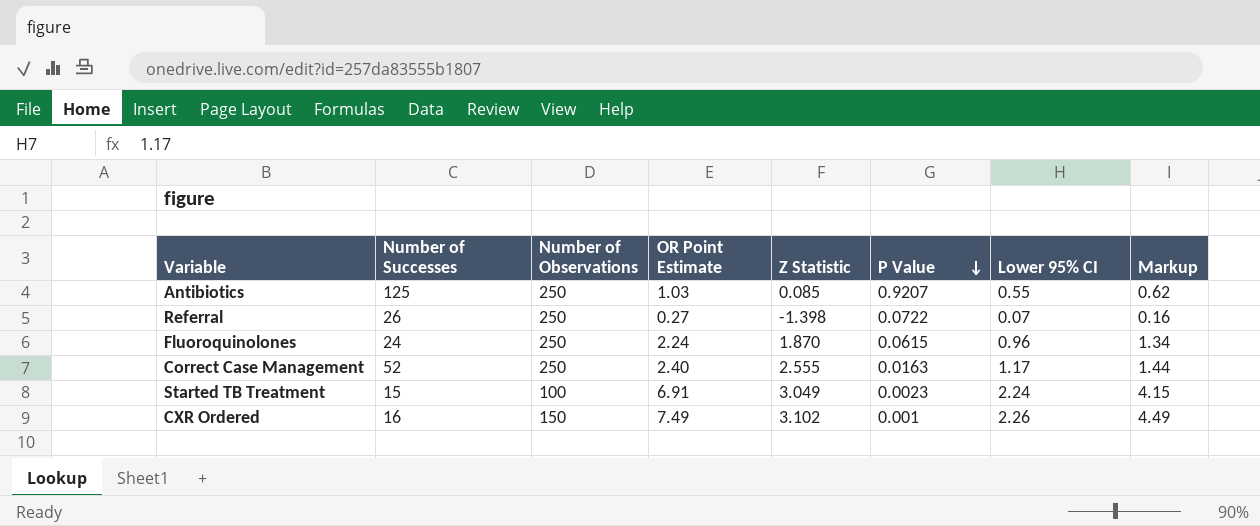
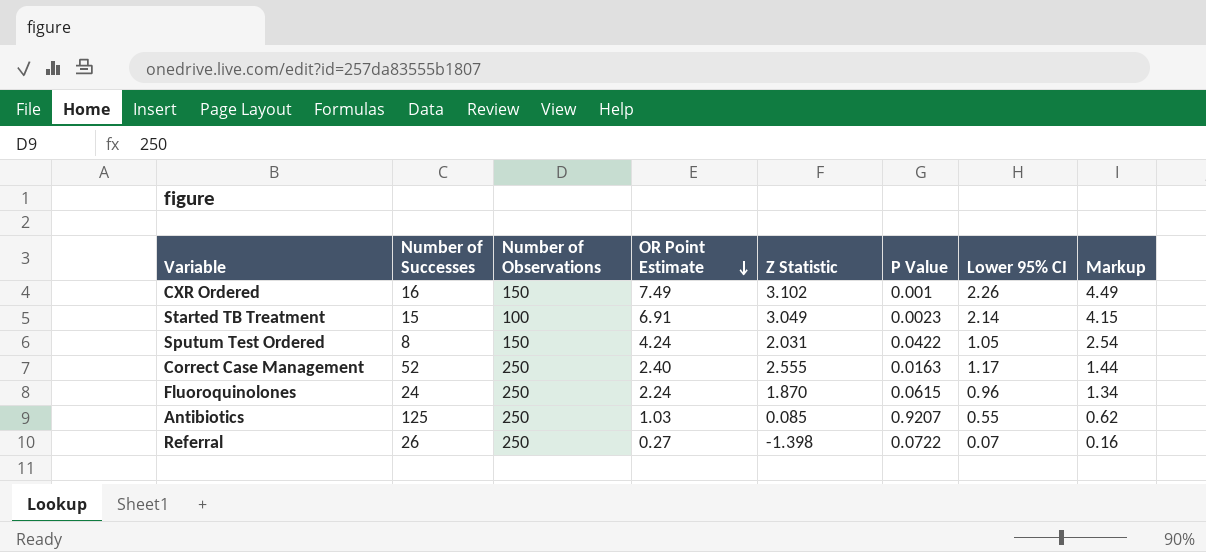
row order: P Value descending -> OR Point Estimate descending
Started TB Treatment | Lower 95% CI: 2.24 -> 2.14
row Sputum Test Ordered: none -> 8 | 150 | 4.24 | 2.031 | 0.0422 | 1.05 | 2.54

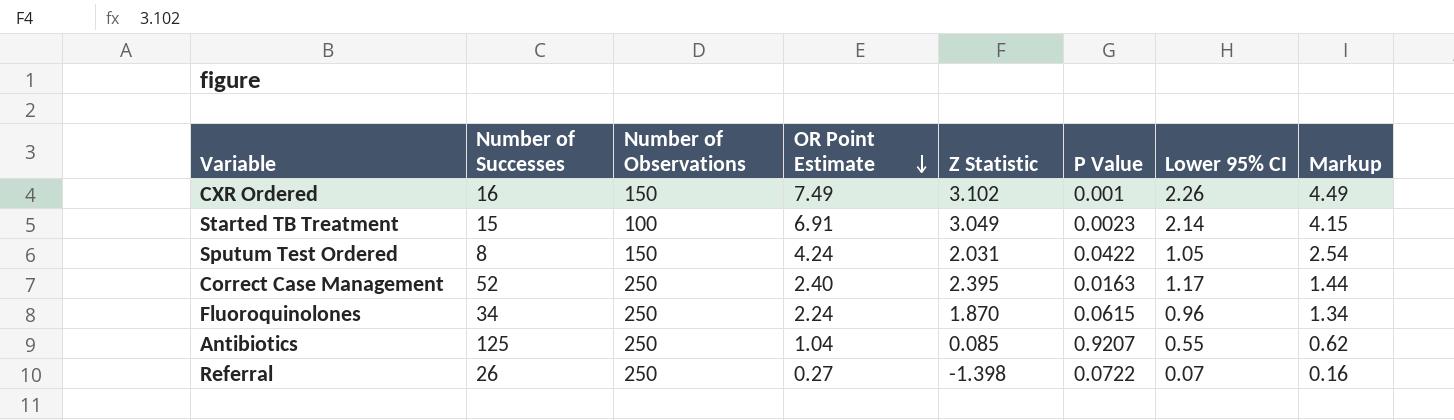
Correct Case Management | Z Statistic: 2.555 -> 2.395
Fluoroquinolones | Number of Successes: 24 -> 34
Antibiotics | OR Point Estimate: 1.03 -> 1.04

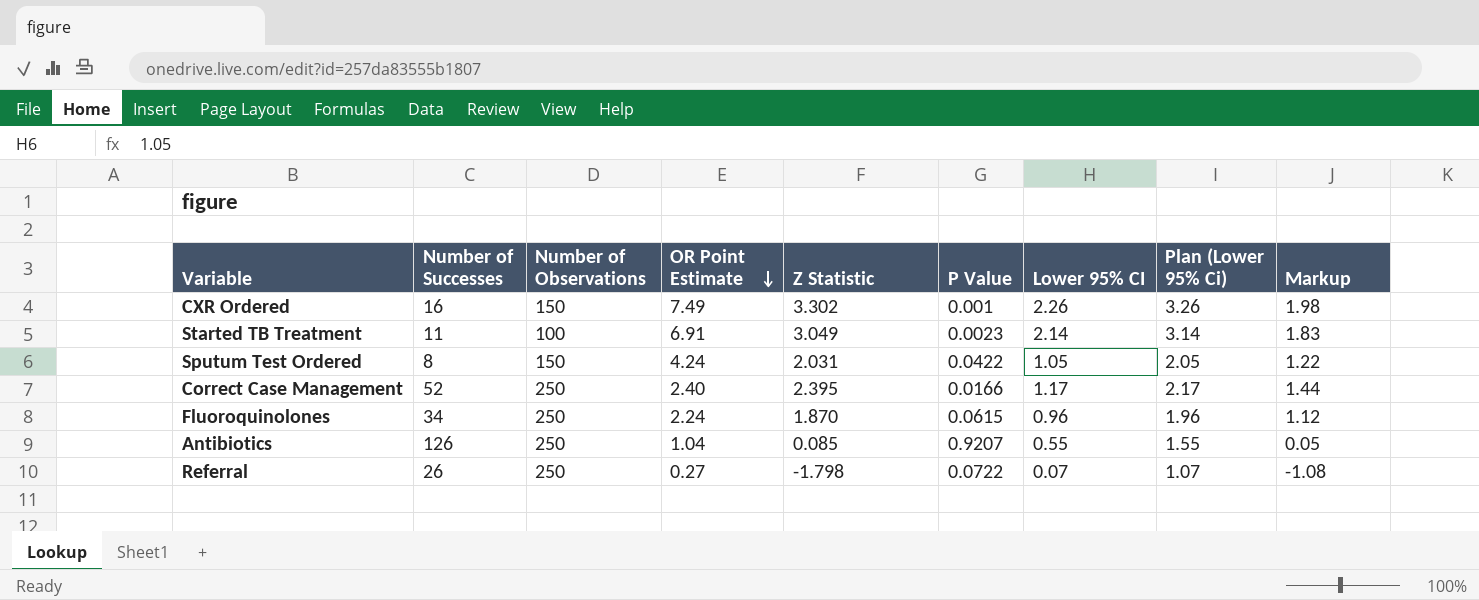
column Plan (Lower 95% Ci) | formula: none -> [Lower 95% CI] + 1
column Markup | formula: [OR Point Estimate] * 0.6 -> [Z Statistic] * 0.6
CXR Ordered | Z Statistic: 3.102 -> 3.302
Started TB Treatment | Number of Successes: 15 -> 11
Correct Case Management | P Value: 0.0163 -> 0.0166
Antibiotics | Number of Successes: 125 -> 126
Referral | Z Statistic: -1.398 -> -1.798

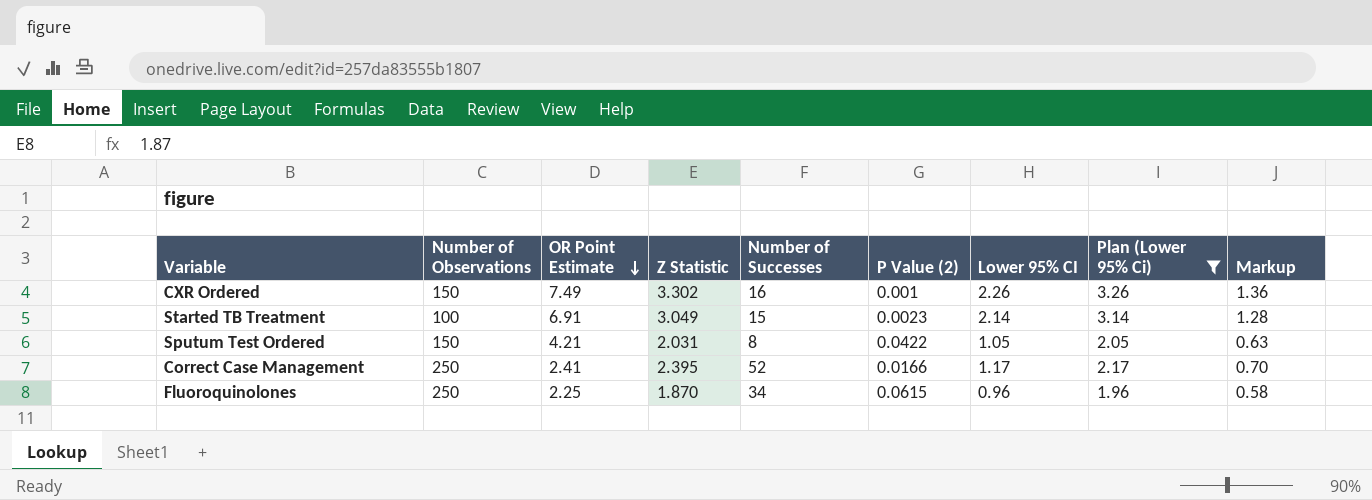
filter: none -> Plan (Lower 95% Ci) >= 1.96
column Number of Successes | position: 2 -> 5
column name: P Value -> P Value (2)
column Markup | formula: [Z Statistic] * 0.6 -> [Lower 95% CI] * 0.6
Started TB Treatment | Number of Successes: 11 -> 15
Sputum Test Ordered | OR Point Estimate: 4.24 -> 4.21
Correct Case Management | OR Point Estimate: 2.40 -> 2.41
Fluoroquinolones | OR Point Estimate: 2.24 -> 2.25

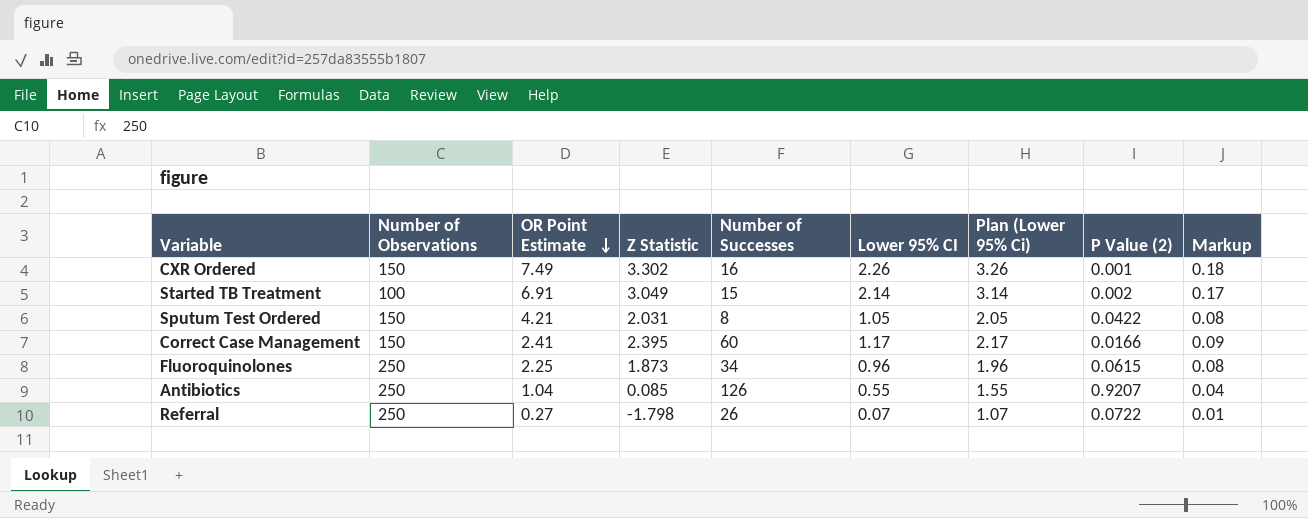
filter: Plan (Lower 95% Ci) >= 1.96 -> none
column P Value (2) | position: 6 -> 8
column Markup | formula: [Lower 95% CI] * 0.6 -> [Lower 95% CI] * 0.08
Started TB Treatment | P Value (2): 0.0023 -> 0.002
Correct Case Management | Number of Observations: 250 -> 150
Correct Case Management | Number of Successes: 52 -> 60
Fluoroquinolones | Z Statistic: 1.870 -> 1.873

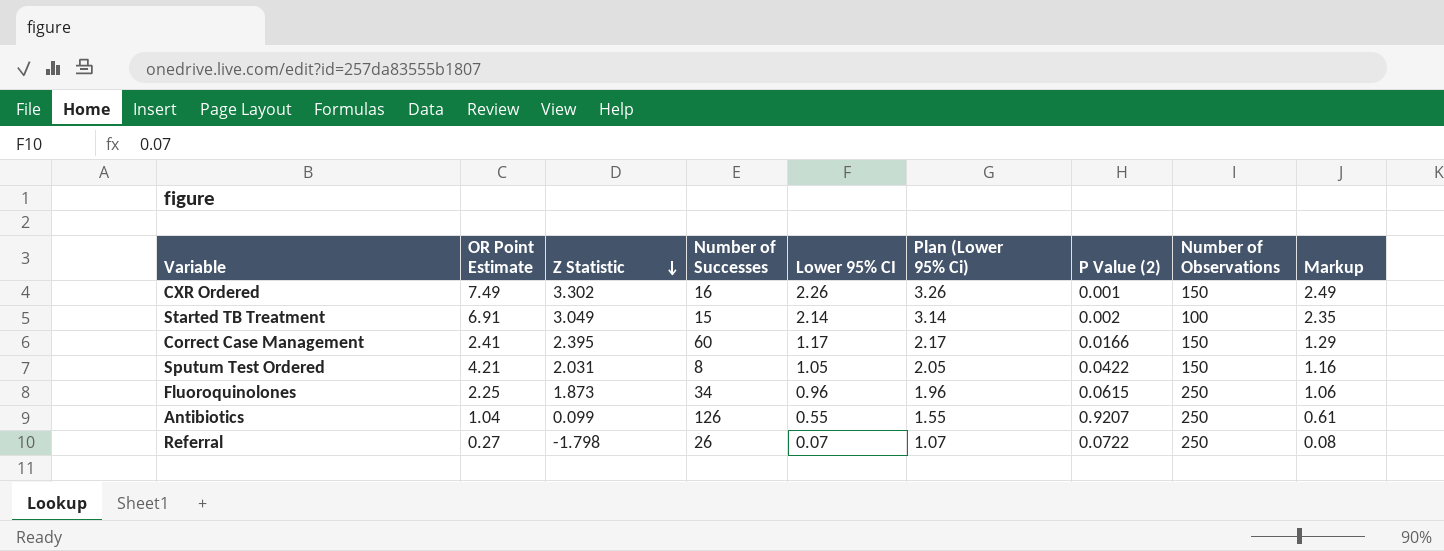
row order: OR Point Estimate descending -> Z Statistic descending
column Number of Observations | position: 2 -> 8
column Markup | formula: [Lower 95% CI] * 0.08 -> [Lower 95% CI] * 1.1
Antibiotics | Z Statistic: 0.085 -> 0.099

